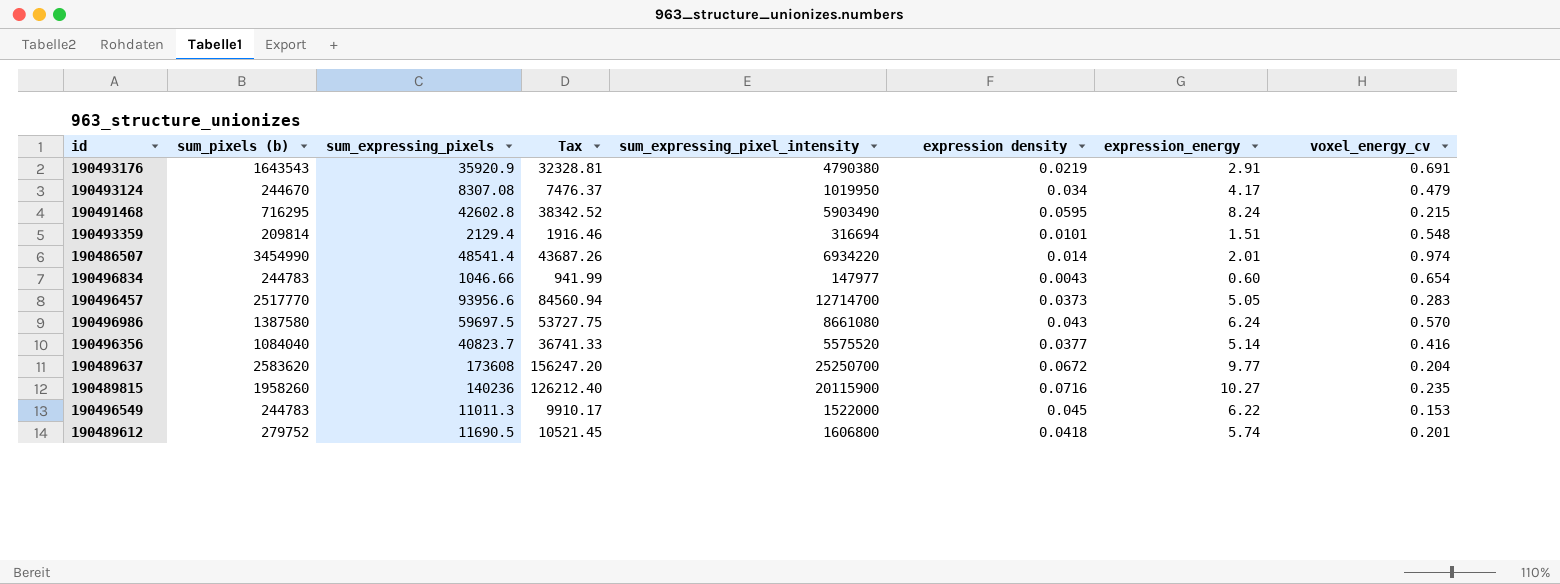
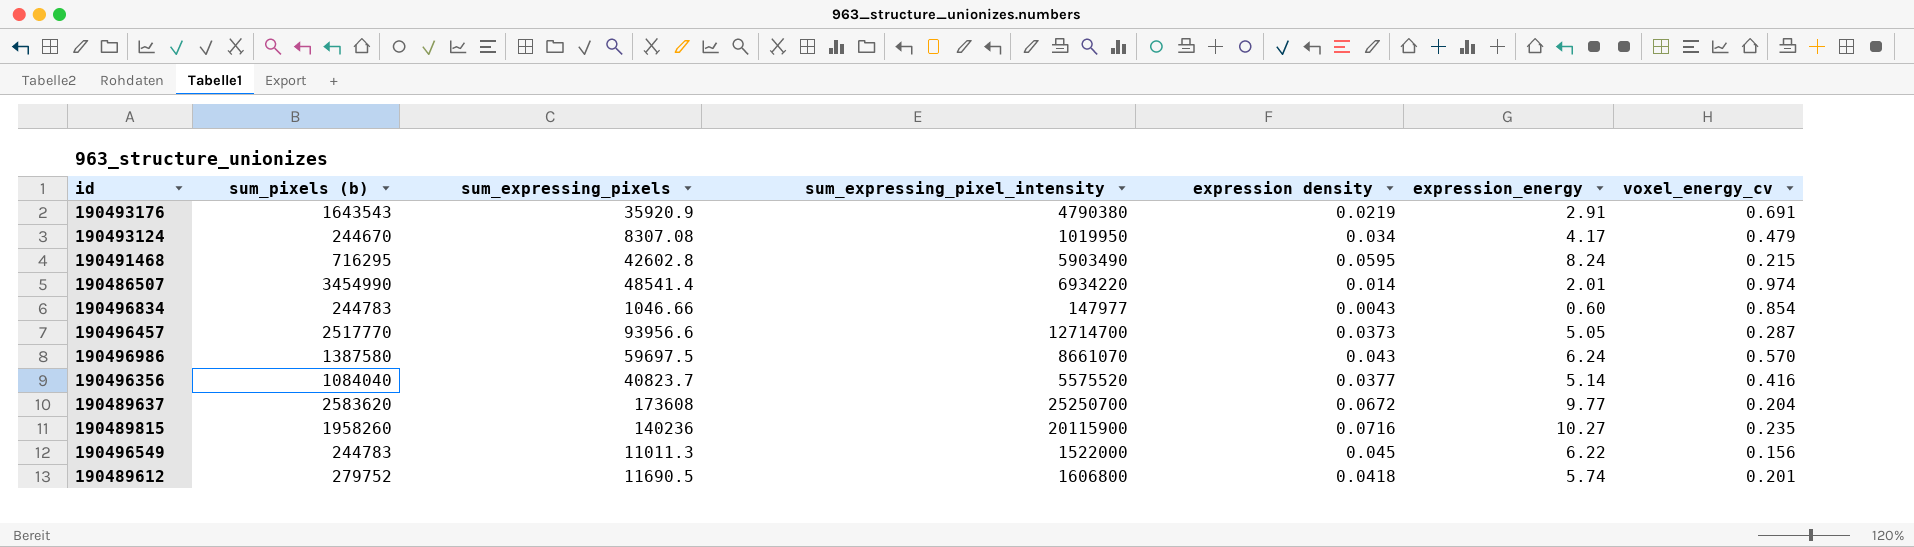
column Tax | formula: [sum_expressing_pixels] * 0.9 -> none
row 190493359: 209814 | 2129.4 | 1916.46 | 316694 | 0.0101 | 1.51 | 0.548 -> none
190496834 | voxel_energy_cv: 0.654 -> 0.854
190496457 | voxel_energy_cv: 0.283 -> 0.287
190496986 | sum_expressing_pixel_intensity: 8661080 -> 8661070
190496549 | voxel_energy_cv: 0.153 -> 0.156

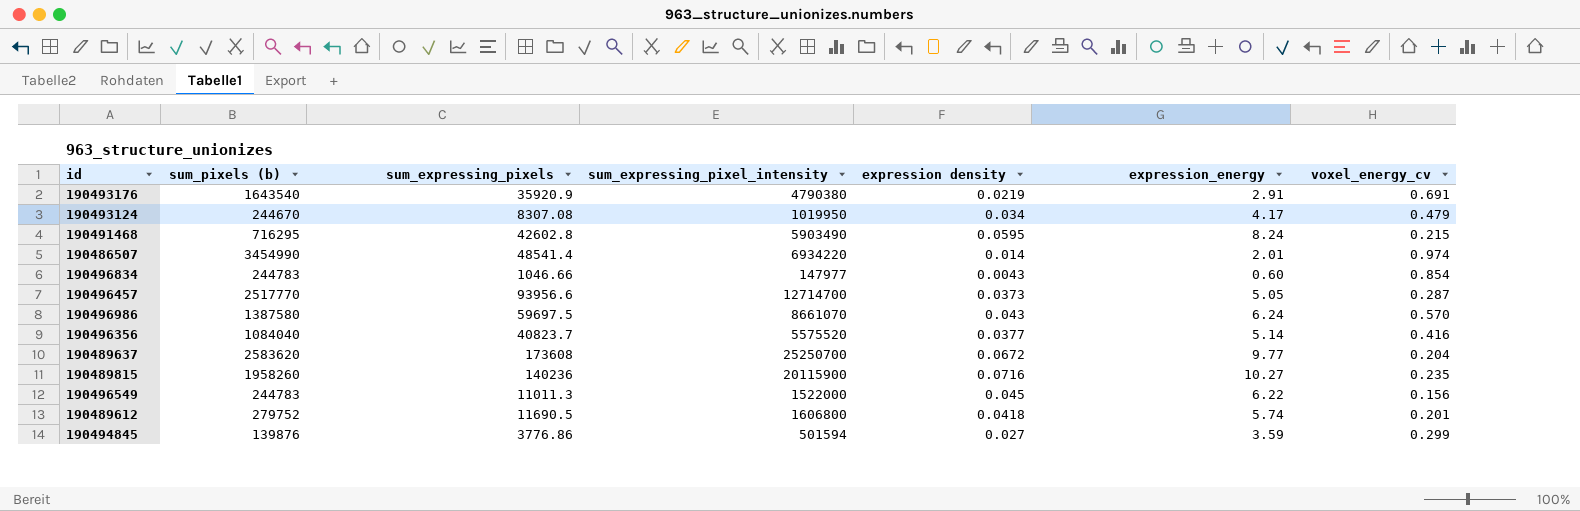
190493176 | sum_pixels (b): 1643543 -> 1643540
row 190494845: none -> 139876 | 3776.86 | 501594 | 0.027 | 3.59 | 0.299

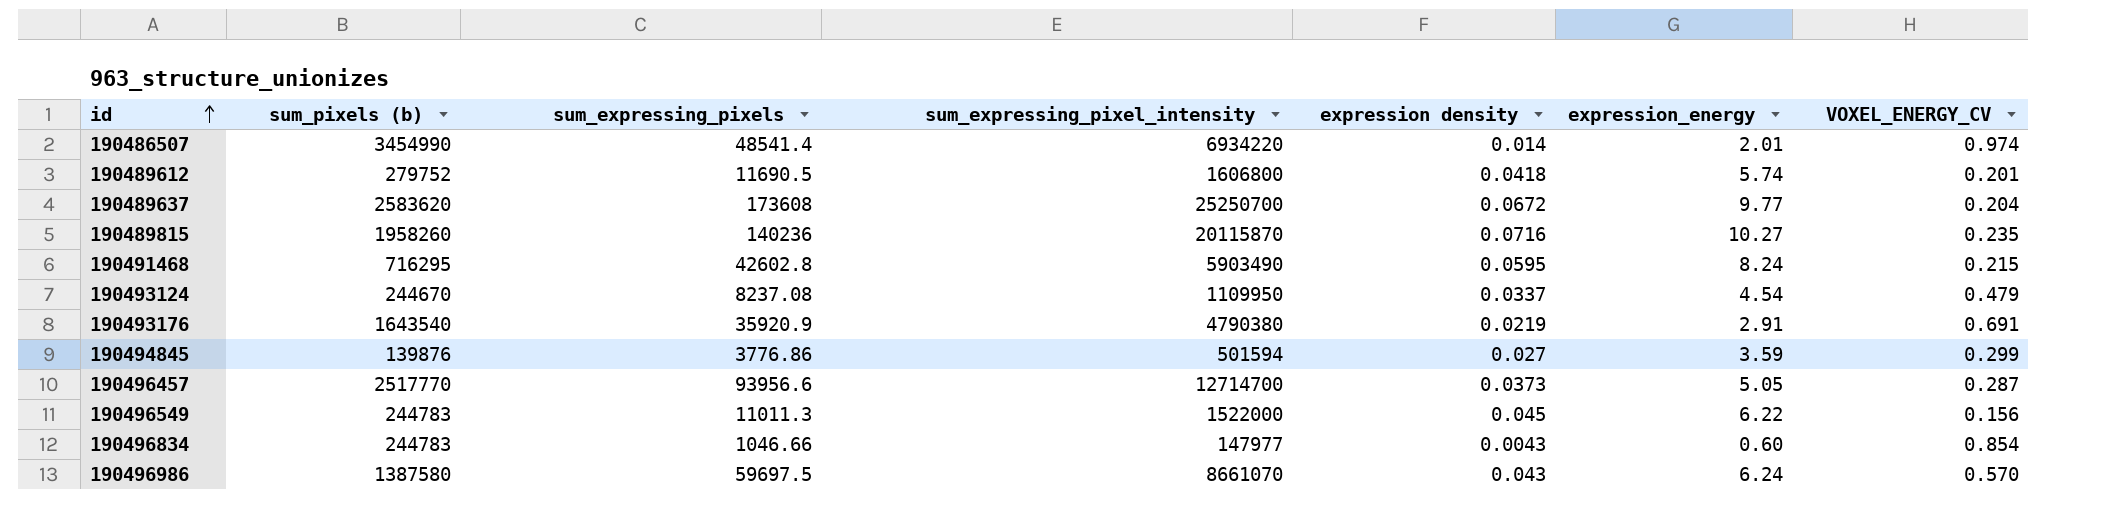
row order: none -> id ascending
column name: voxel_energy_cv -> VOXEL_ENERGY_CV
row 190496356: 1084040 | 40823.7 | 5575520 | 0.0377 | 5.14 | 0.416 -> none
190489815 | sum_expressing_pixel_intensity: 20115900 -> 20115870
190493124 | sum_expressing_pixels: 8307.08 -> 8237.08
190493124 | sum_expressing_pixel_intensity: 1019950 -> 1109950
190493124 | expression density: 0.034 -> 0.0337
190493124 | expression_energy: 4.17 -> 4.54

